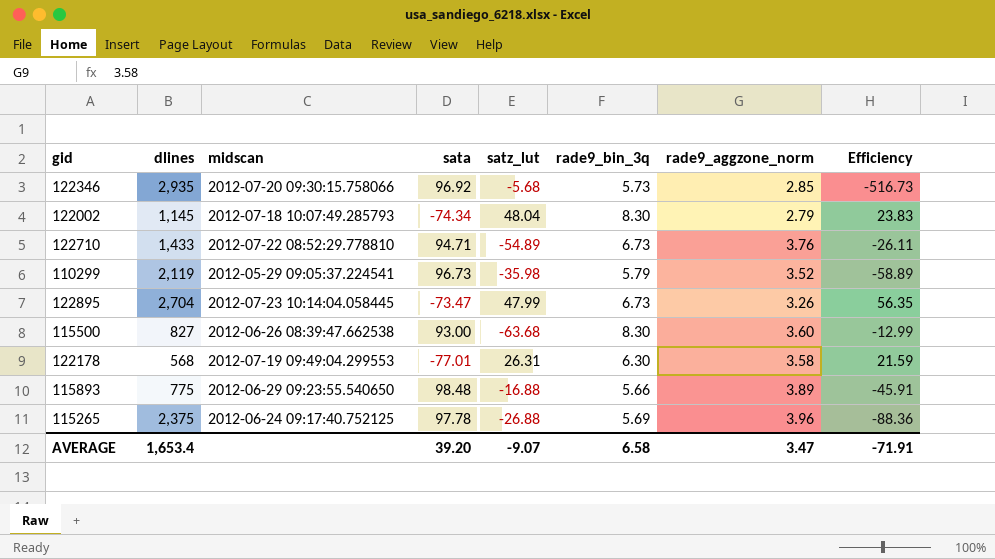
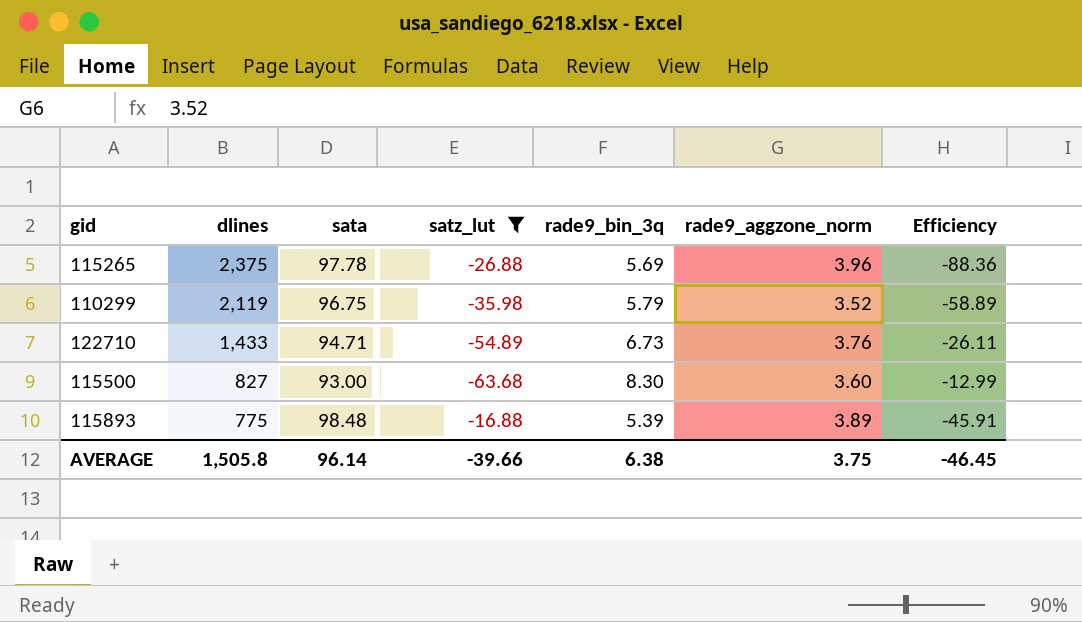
filter: none -> satz_lut <= -16.88
row order: none -> dlines descending
column midscan | position: 3 -> none
110299 | sata: 96.73 -> 96.75
115893 | rade9_bin_3q: 5.66 -> 5.39
AVERAGE | dlines: 1,653.4 -> 1,505.8
AVERAGE | sata: 39.20 -> 96.14
AVERAGE | satz_lut: -9.07 -> -39.66
AVERAGE | rade9_bin_3q: 6.58 -> 6.38
AVERAGE | rade9_aggzone_norm: 3.47 -> 3.75
AVERAGE | Efficiency: -71.91 -> -46.45

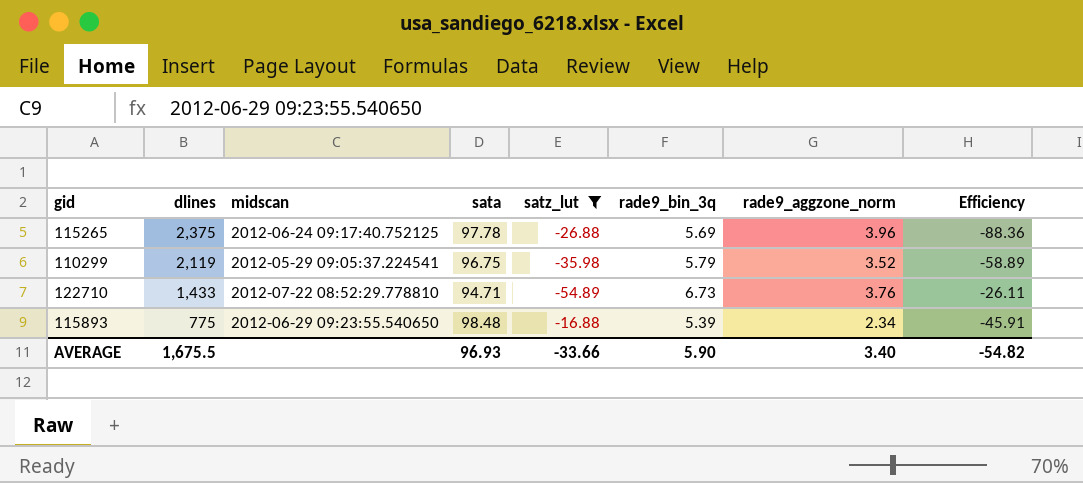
column midscan | position: none -> 3
row 115500: 827 | 93.00 | -63.68 | 8.30 | 3.60 | -12.99 -> none
115893 | rade9_aggzone_norm: 3.89 -> 2.34
AVERAGE | dlines: 1,505.8 -> 1,675.5
AVERAGE | sata: 96.14 -> 96.93
AVERAGE | satz_lut: -39.66 -> -33.66
AVERAGE | rade9_bin_3q: 6.38 -> 5.90
AVERAGE | rade9_aggzone_norm: 3.75 -> 3.40
AVERAGE | Efficiency: -46.45 -> -54.82

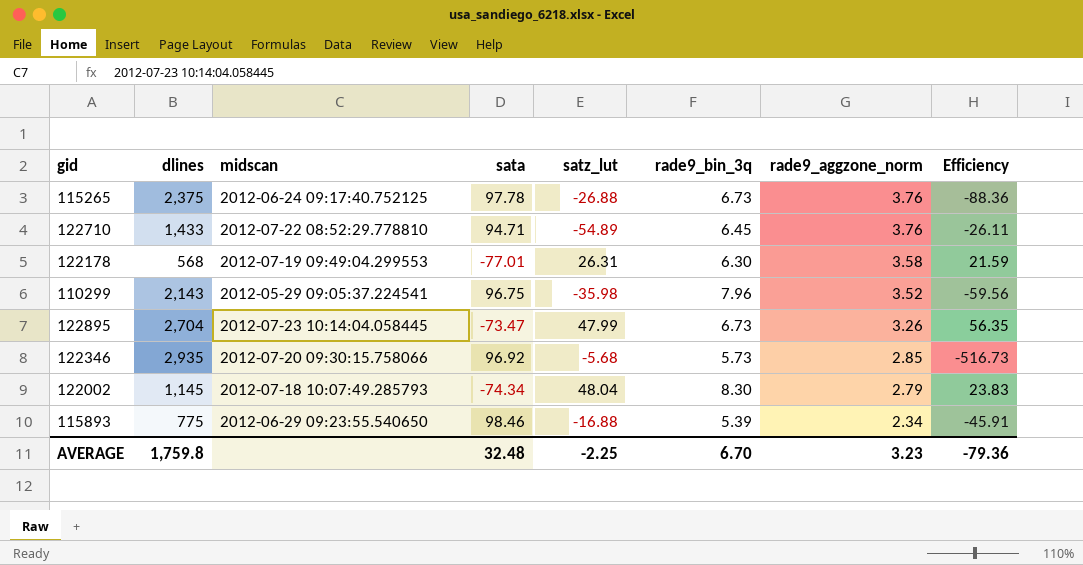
filter: satz_lut <= -16.88 -> none
row order: dlines descending -> rade9_aggzone_norm descending
115265 | rade9_bin_3q: 5.69 -> 6.73
115265 | rade9_aggzone_norm: 3.96 -> 3.76
122710 | rade9_bin_3q: 6.73 -> 6.45
110299 | dlines: 2,119 -> 2,143
110299 | rade9_bin_3q: 5.79 -> 7.96
110299 | Efficiency: -58.89 -> -59.56
115893 | sata: 98.48 -> 98.46
AVERAGE | dlines: 1,675.5 -> 1,759.8
AVERAGE | sata: 96.93 -> 32.48
AVERAGE | satz_lut: -33.66 -> -2.25
AVERAGE | rade9_bin_3q: 5.90 -> 6.70
AVERAGE | rade9_aggzone_norm: 3.40 -> 3.23
AVERAGE | Efficiency: -54.82 -> -79.36

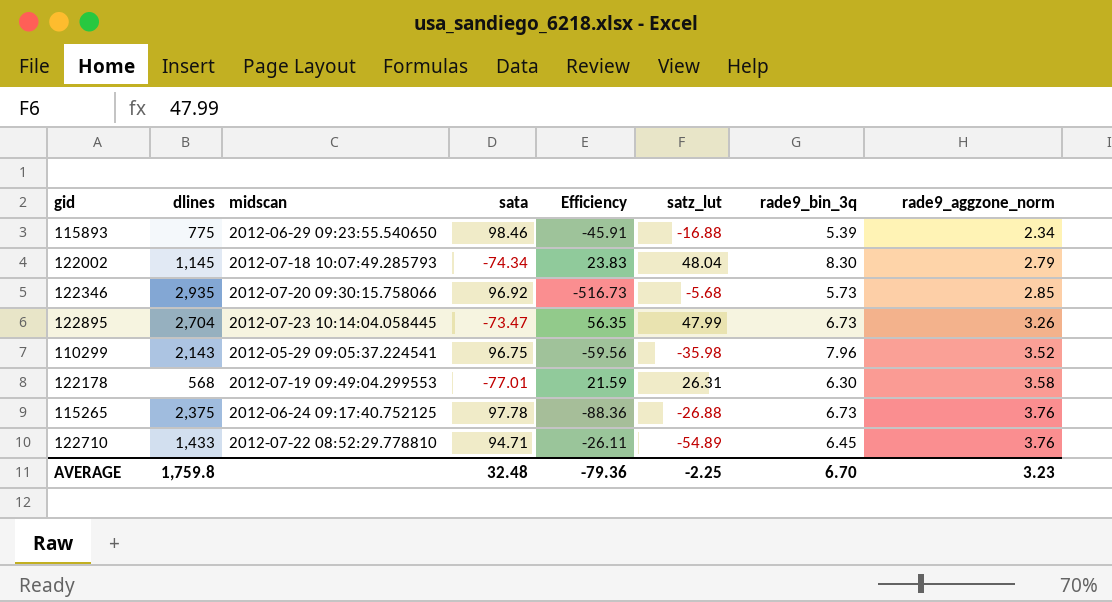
row order: rade9_aggzone_norm descending -> rade9_aggzone_norm ascending
column Efficiency | position: 8 -> 5

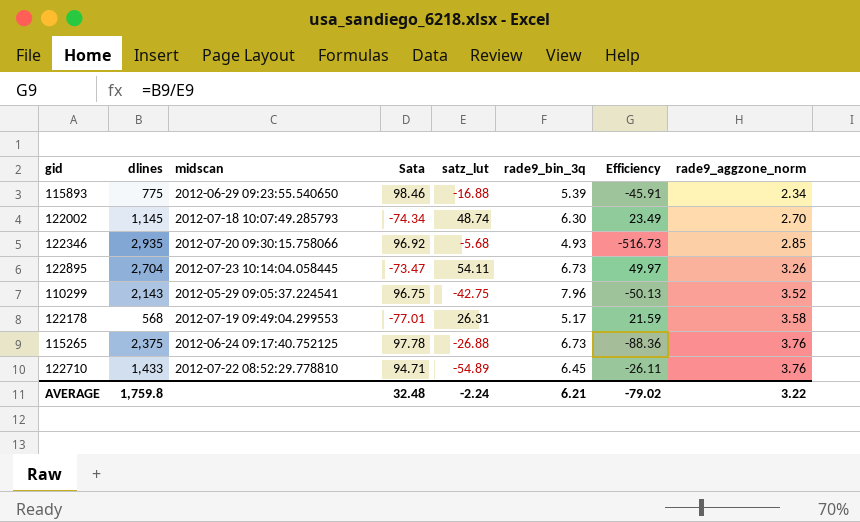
column name: sata -> Sata
column Efficiency | position: 5 -> 7
122002 | satz_lut: 48.04 -> 48.74
122002 | rade9_bin_3q: 8.30 -> 6.30
122002 | Efficiency: 23.83 -> 23.49
122002 | rade9_aggzone_norm: 2.79 -> 2.70
122346 | rade9_bin_3q: 5.73 -> 4.93
122895 | satz_lut: 47.99 -> 54.11
122895 | Efficiency: 56.35 -> 49.97
110299 | satz_lut: -35.98 -> -42.75
110299 | Efficiency: -59.56 -> -50.13
122178 | rade9_bin_3q: 6.30 -> 5.17
AVERAGE | satz_lut: -2.25 -> -2.24
AVERAGE | rade9_bin_3q: 6.70 -> 6.21
AVERAGE | Efficiency: -79.36 -> -79.02
AVERAGE | rade9_aggzone_norm: 3.23 -> 3.22

